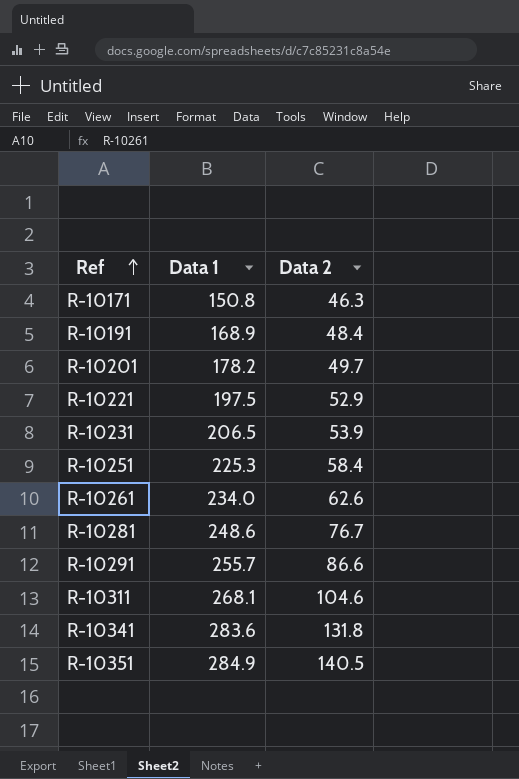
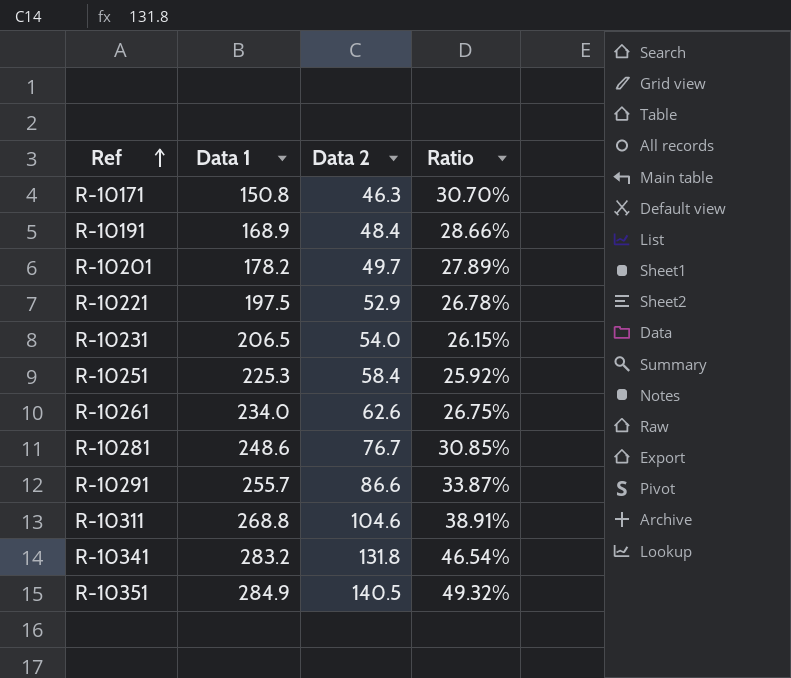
column Ratio | formula: none -> [Data 2] / [Data 1]
R-10231 | Data 2: 53.9 -> 54.0
R-10311 | Data 1: 268.1 -> 268.8
R-10341 | Data 1: 283.6 -> 283.2

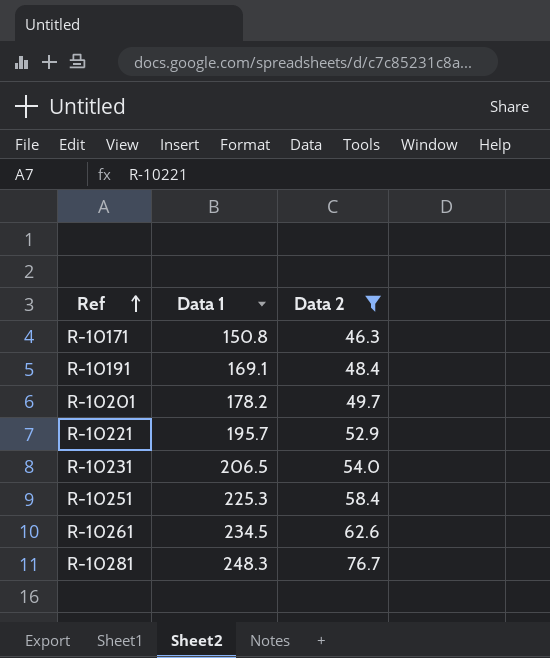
filter: none -> Data 2 <= 76.7
column Ratio | formula: [Data 2] / [Data 1] -> none
R-10191 | Data 1: 168.9 -> 169.1
R-10221 | Data 1: 197.5 -> 195.7
R-10261 | Data 1: 234.0 -> 234.5
R-10281 | Data 1: 248.6 -> 248.3

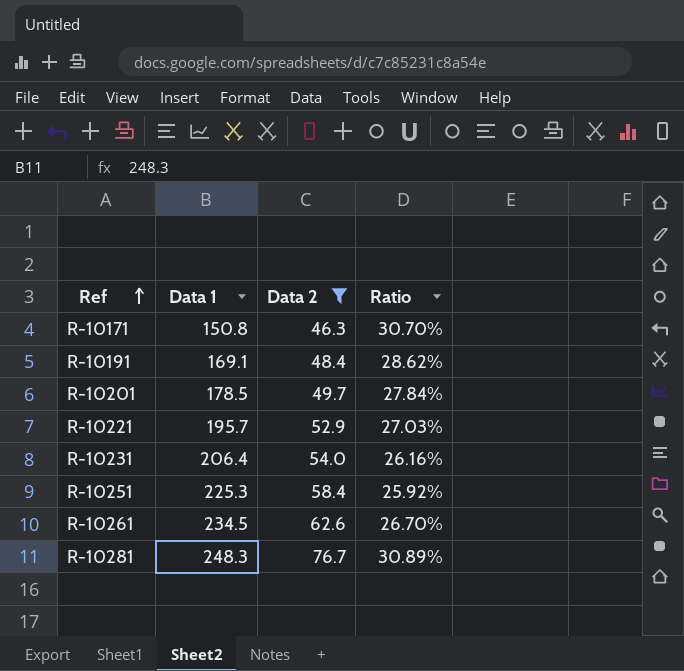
column Ratio | formula: none -> [Data 2] / [Data 1]
R-10201 | Data 1: 178.2 -> 178.5
R-10231 | Data 1: 206.5 -> 206.4

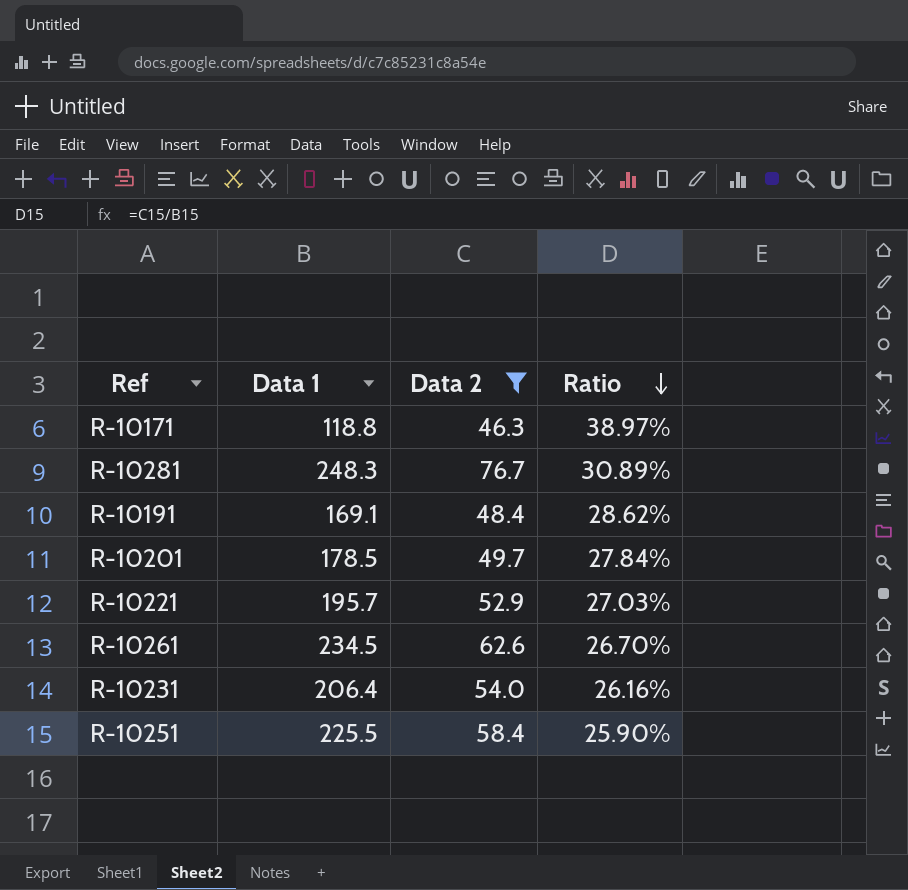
row order: Ref ascending -> Ratio descending
R-10171 | Data 1: 150.8 -> 118.8
R-10171 | Ratio: 30.70% -> 38.97%
R-10251 | Data 1: 225.3 -> 225.5
R-10251 | Ratio: 25.92% -> 25.90%

